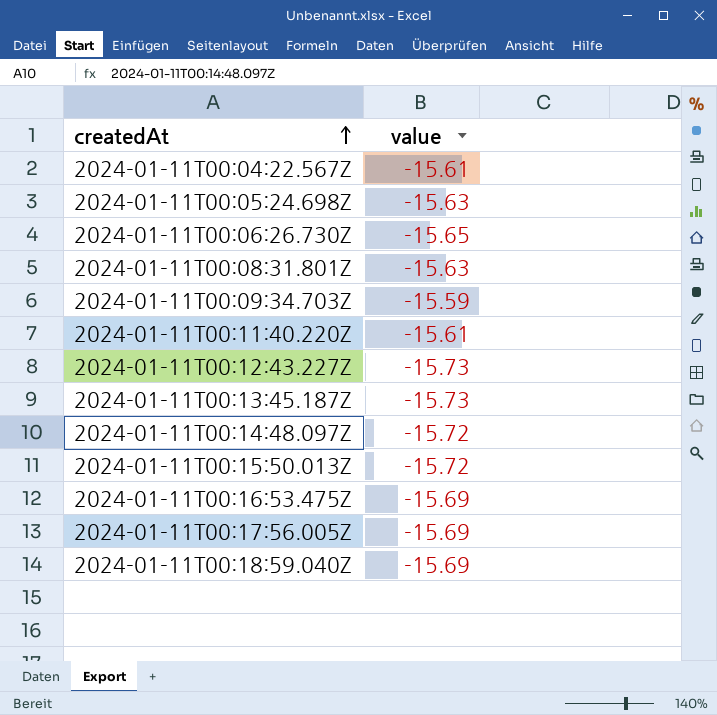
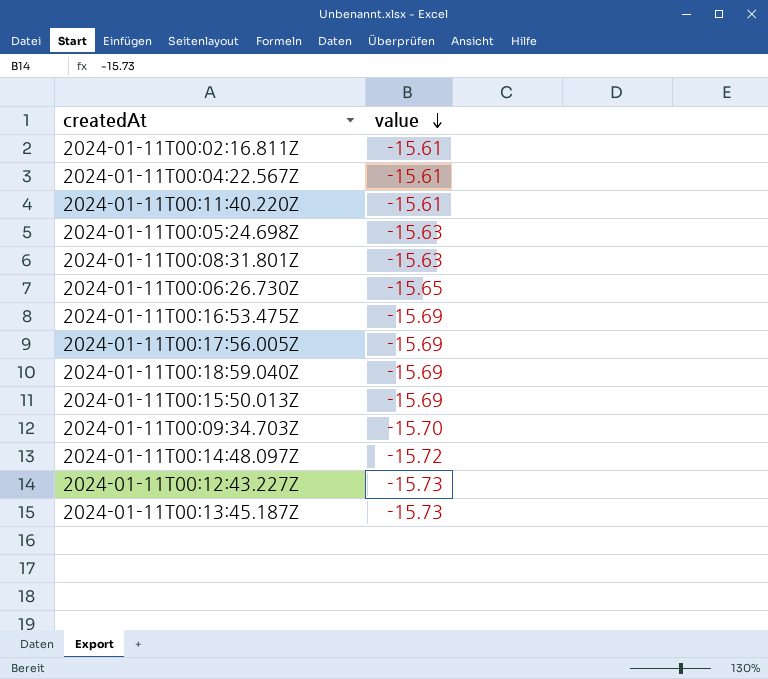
row order: createdAt ascending -> value descending
row 2024-01-11T00:02:16.811Z: none -> -15.61
2024-01-11T00:15:50.013Z | value: -15.72 -> -15.69
2024-01-11T00:09:34.703Z | value: -15.59 -> -15.70

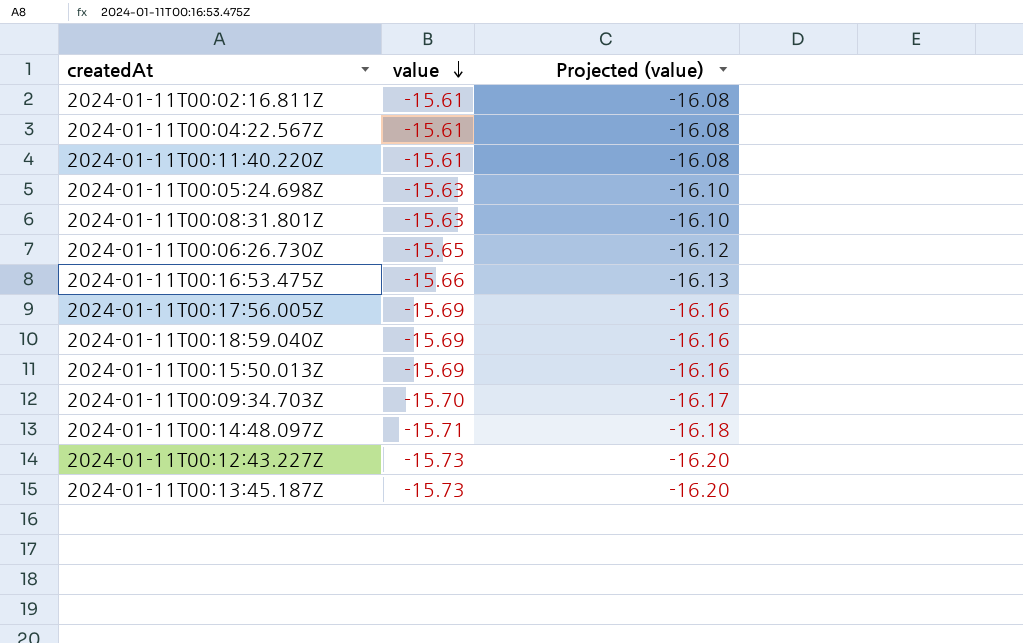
column Projected (value) | formula: none -> [value] * 1.03
2024-01-11T00:16:53.475Z | value: -15.69 -> -15.66
2024-01-11T00:14:48.097Z | value: -15.72 -> -15.71

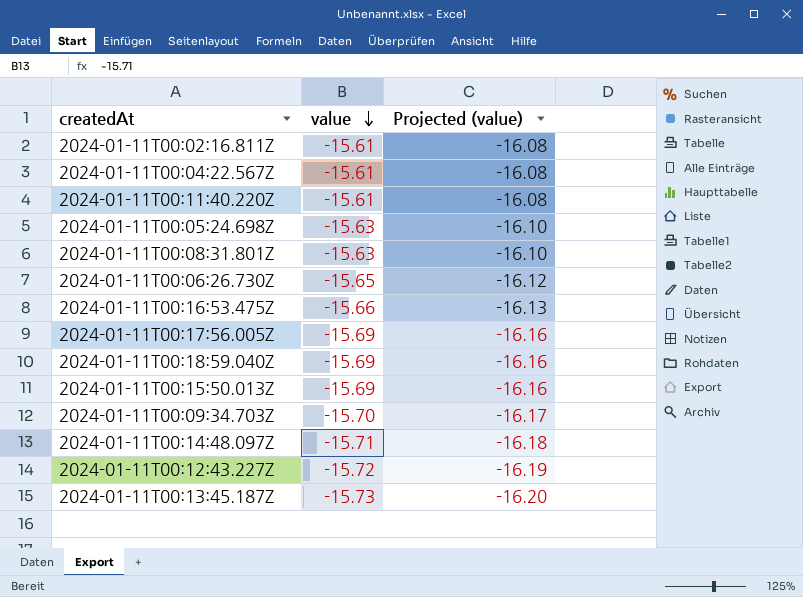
2024-01-11T00:12:43.227Z | value: -15.73 -> -15.72
2024-01-11T00:12:43.227Z | Projected (value): -16.20 -> -16.19

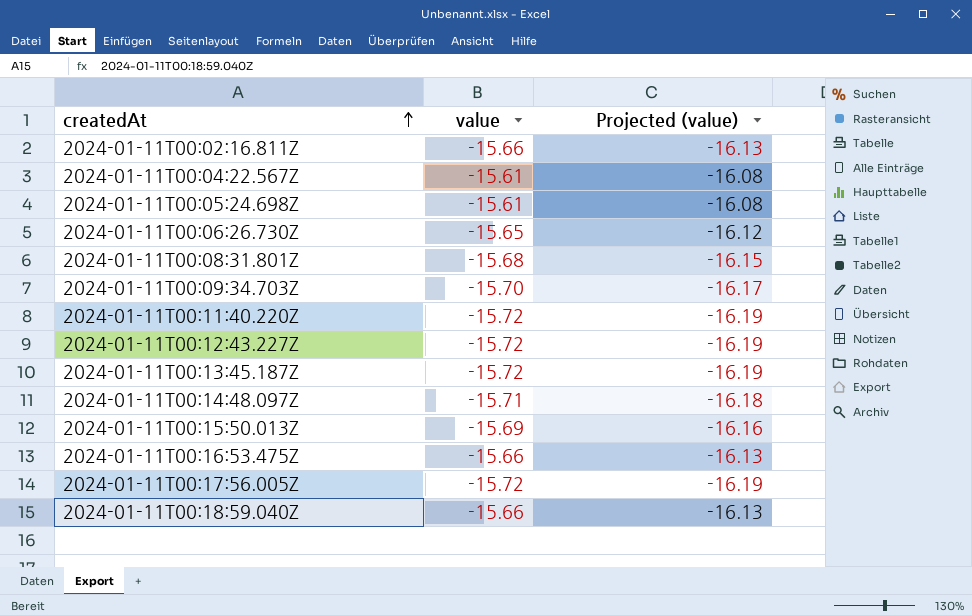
row order: value descending -> createdAt ascending
2024-01-11T00:02:16.811Z | value: -15.61 -> -15.66
2024-01-11T00:02:16.811Z | Projected (value): -16.08 -> -16.13
2024-01-11T00:05:24.698Z | value: -15.63 -> -15.61
2024-01-11T00:05:24.698Z | Projected (value): -16.10 -> -16.08
2024-01-11T00:08:31.801Z | value: -15.63 -> -15.68
2024-01-11T00:08:31.801Z | Projected (value): -16.10 -> -16.15
2024-01-11T00:11:40.220Z | value: -15.61 -> -15.72
2024-01-11T00:11:40.220Z | Projected (value): -16.08 -> -16.19
2024-01-11T00:13:45.187Z | value: -15.73 -> -15.72
2024-01-11T00:13:45.187Z | Projected (value): -16.20 -> -16.19
2024-01-11T00:17:56.005Z | value: -15.69 -> -15.72
2024-01-11T00:17:56.005Z | Projected (value): -16.16 -> -16.19
2024-01-11T00:18:59.040Z | value: -15.69 -> -15.66
2024-01-11T00:18:59.040Z | Projected (value): -16.16 -> -16.13

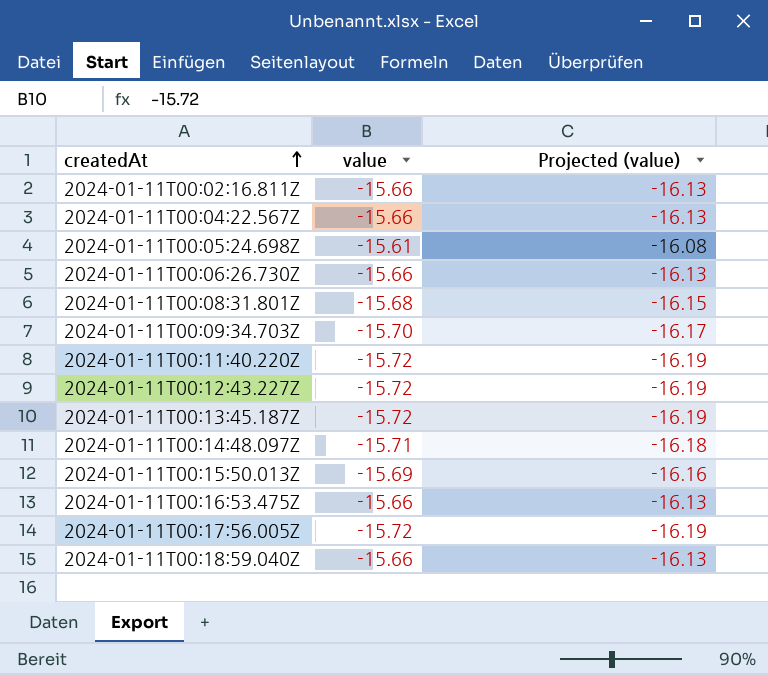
2024-01-11T00:04:22.567Z | value: -15.61 -> -15.66
2024-01-11T00:04:22.567Z | Projected (value): -16.08 -> -16.13
2024-01-11T00:06:26.730Z | value: -15.65 -> -15.66
2024-01-11T00:06:26.730Z | Projected (value): -16.12 -> -16.13

